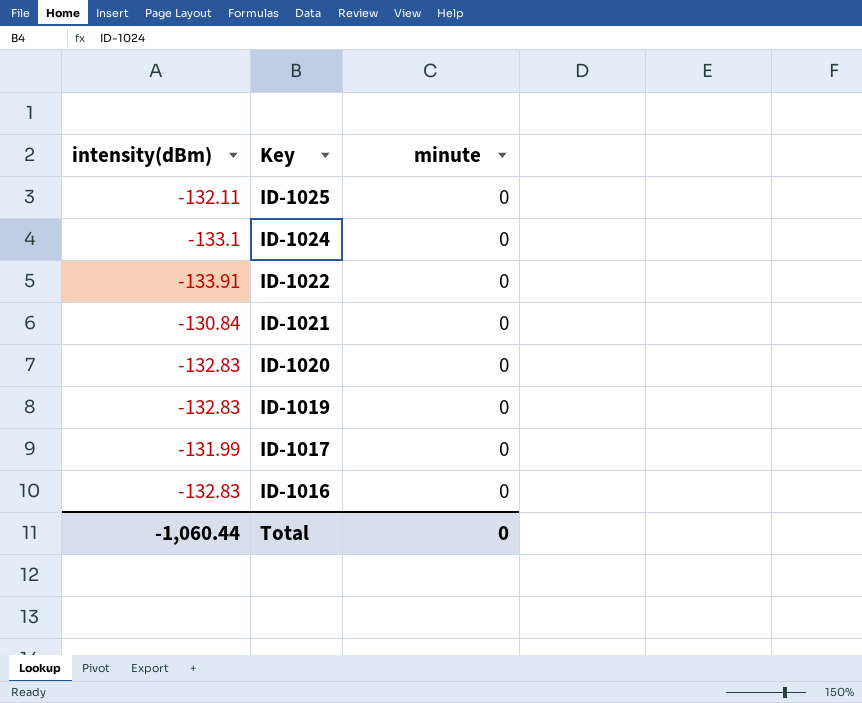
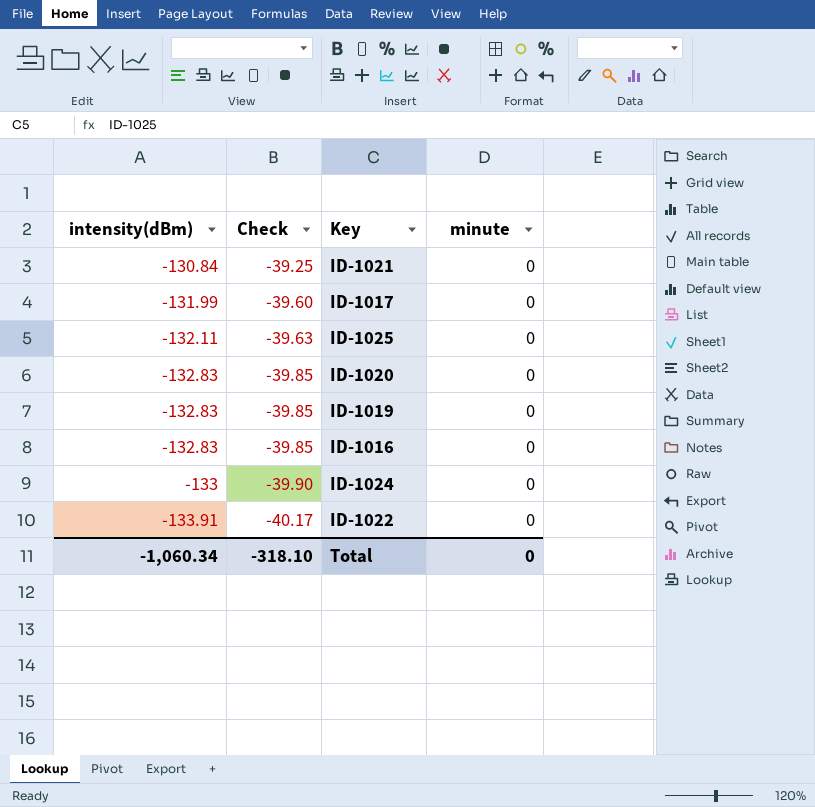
row order: Key descending -> intensity(dBm) descending
column Check | formula: none -> [intensity(dBm)] * 0.3
ID-1024 | intensity(dBm): -133.1 -> -133
Total | intensity(dBm): -1,060.44 -> -1,060.34

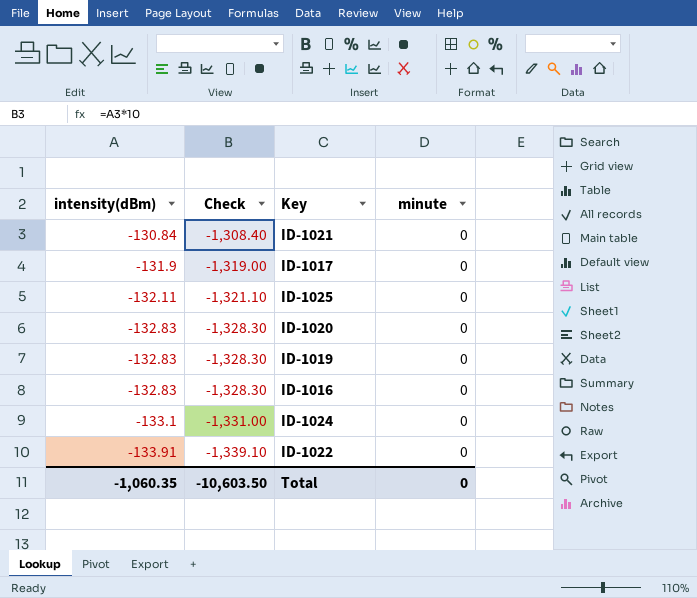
column Check | formula: [intensity(dBm)] * 0.3 -> [intensity(dBm)] * 10
ID-1017 | intensity(dBm): -131.99 -> -131.9
ID-1024 | intensity(dBm): -133 -> -133.1
Total | intensity(dBm): -1,060.34 -> -1,060.35
Total | Check: -318.10 -> -10,603.50

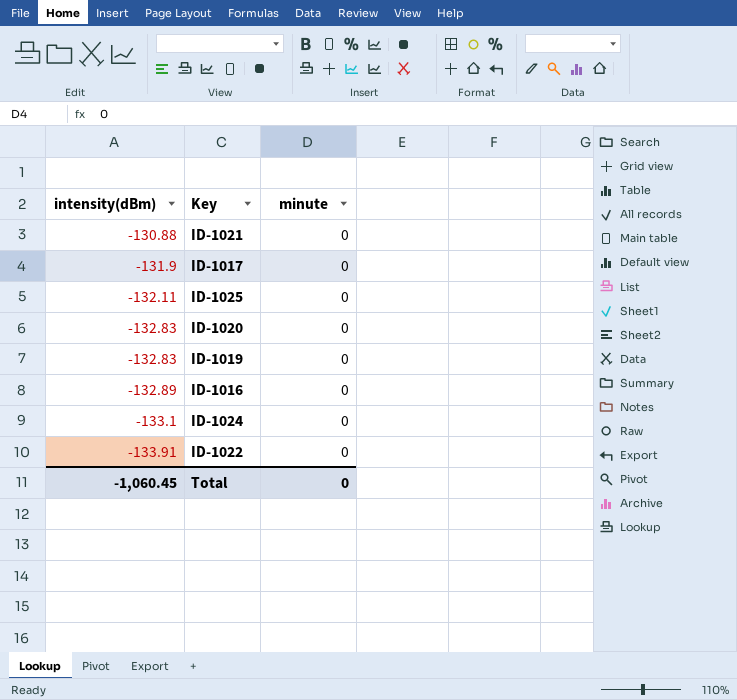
column Check | formula: [intensity(dBm)] * 10 -> none
ID-1021 | intensity(dBm): -130.84 -> -130.88
ID-1016 | intensity(dBm): -132.83 -> -132.89
Total | intensity(dBm): -1,060.35 -> -1,060.45

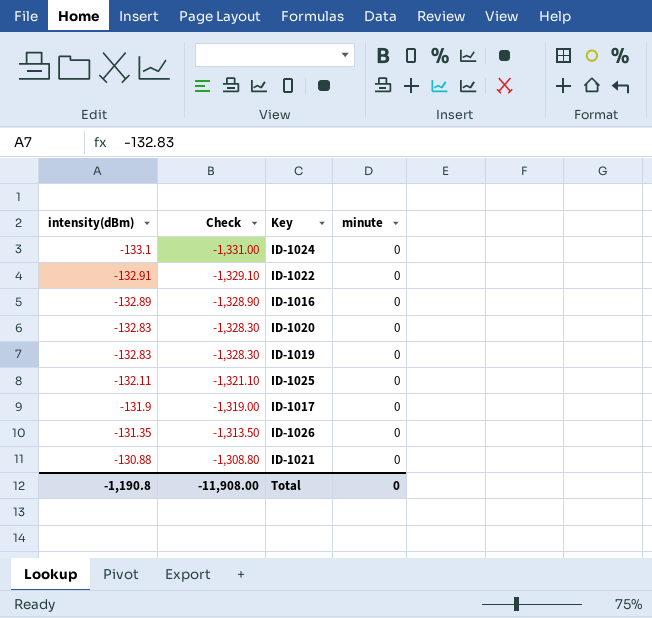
row order: intensity(dBm) descending -> intensity(dBm) ascending
column Check | formula: none -> [intensity(dBm)] * 10
ID-1022 | intensity(dBm): -133.91 -> -132.91
row ID-1026: none -> -131.35 | -1,313.50 | 0
Total | intensity(dBm): -1,060.45 -> -1,190.8

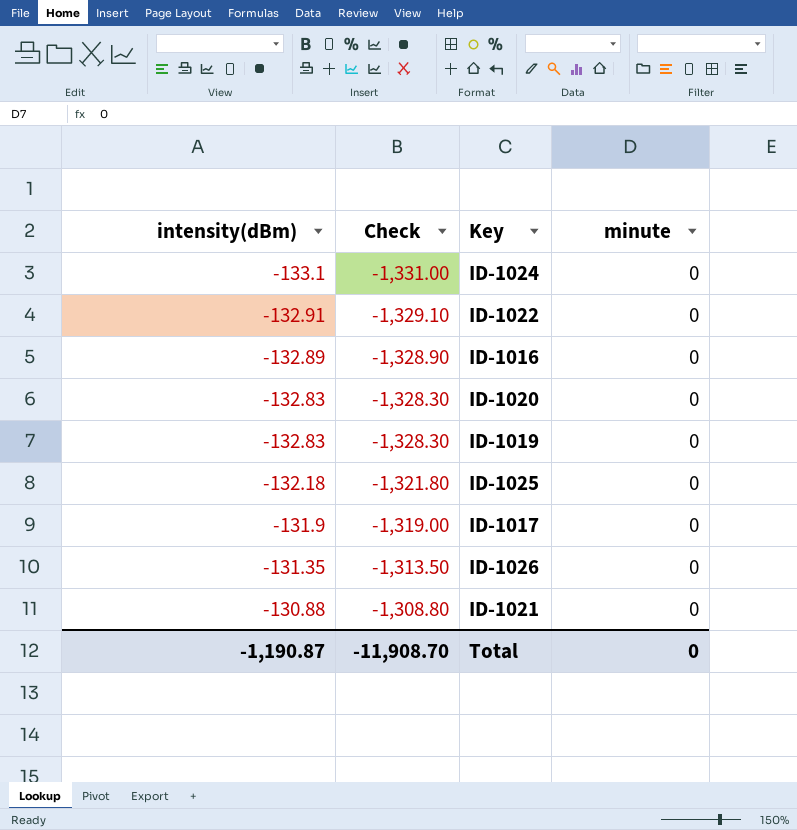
ID-1025 | intensity(dBm): -132.11 -> -132.18
ID-1025 | Check: -1,321.10 -> -1,321.80
Total | intensity(dBm): -1,190.8 -> -1,190.87
Total | Check: -11,908.00 -> -11,908.70

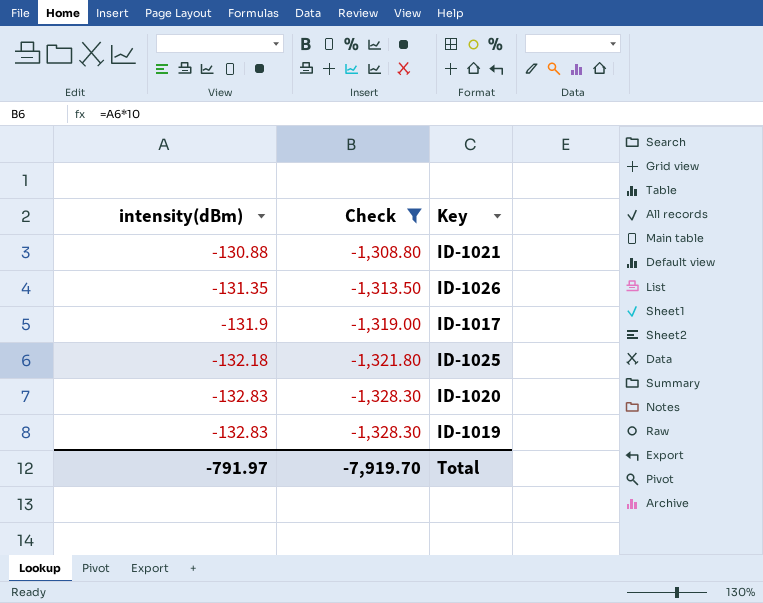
filter: none -> Check >= -1,328.30
row order: intensity(dBm) ascending -> intensity(dBm) descending
column minute | position: 4 -> none
Total | intensity(dBm): -1,190.87 -> -791.97
Total | Check: -11,908.70 -> -7,919.70

